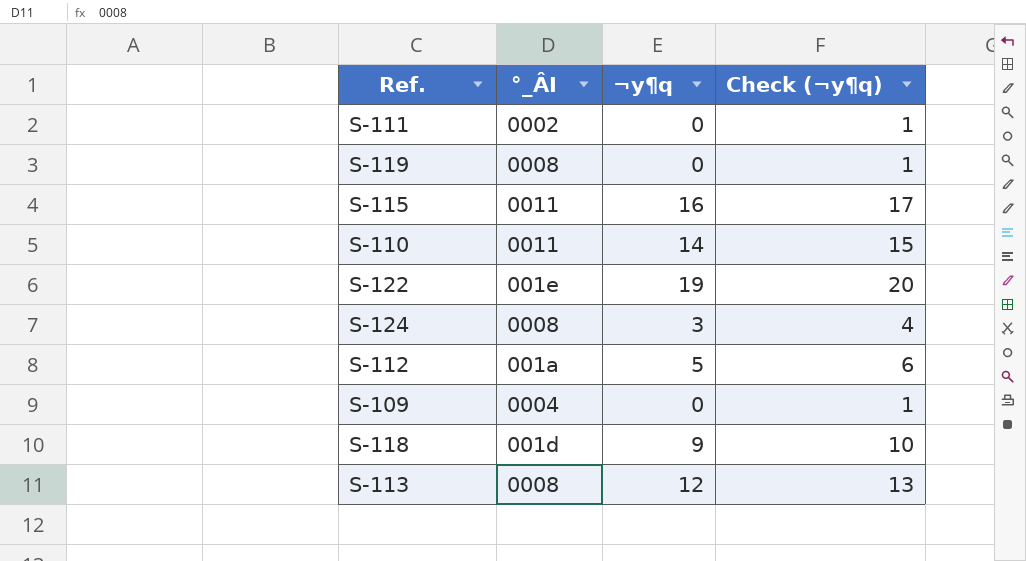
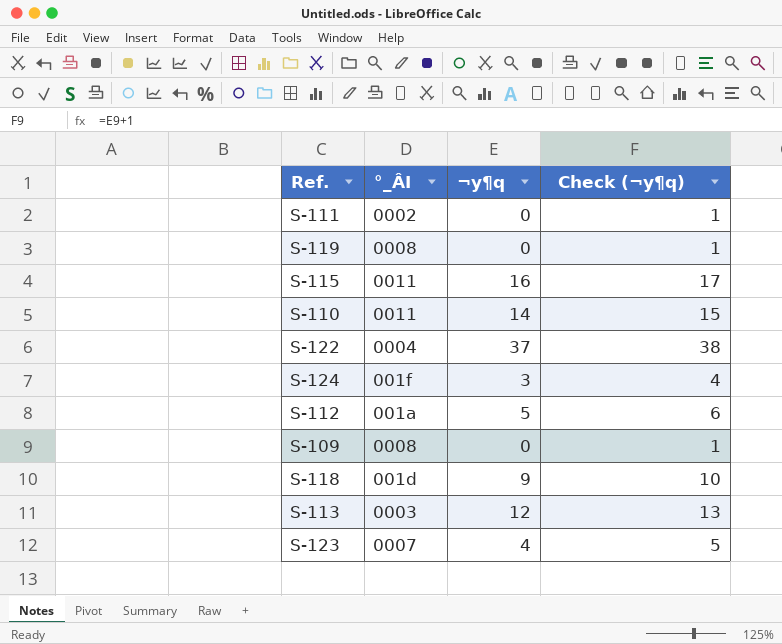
S-122 | °_ÂI: 001e -> 0004
S-122 | ¬y¶q: 19 -> 37
S-122 | Check (¬y¶q): 20 -> 38
S-124 | °_ÂI: 0008 -> 001f
S-109 | °_ÂI: 0004 -> 0008
S-113 | °_ÂI: 0008 -> 0003
row S-123: none -> 0007 | 4 | 5

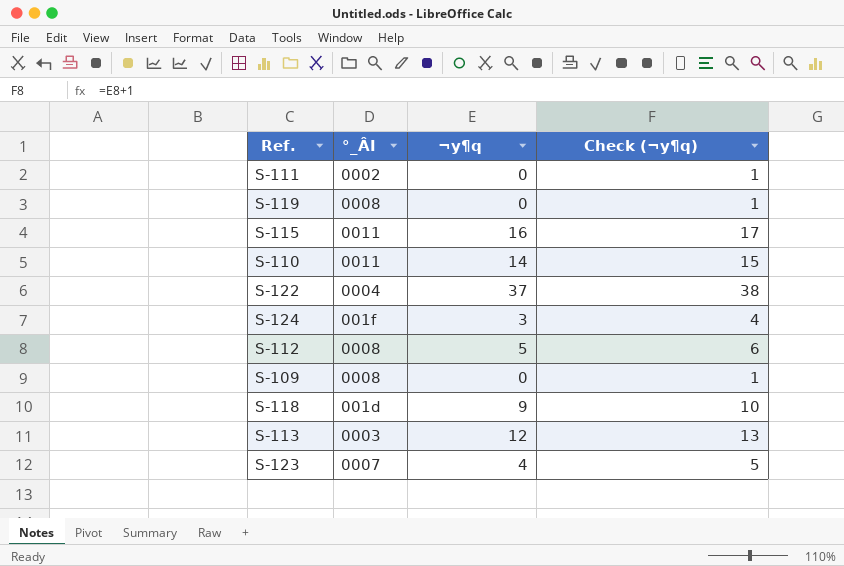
S-112 | °_ÂI: 001a -> 0008

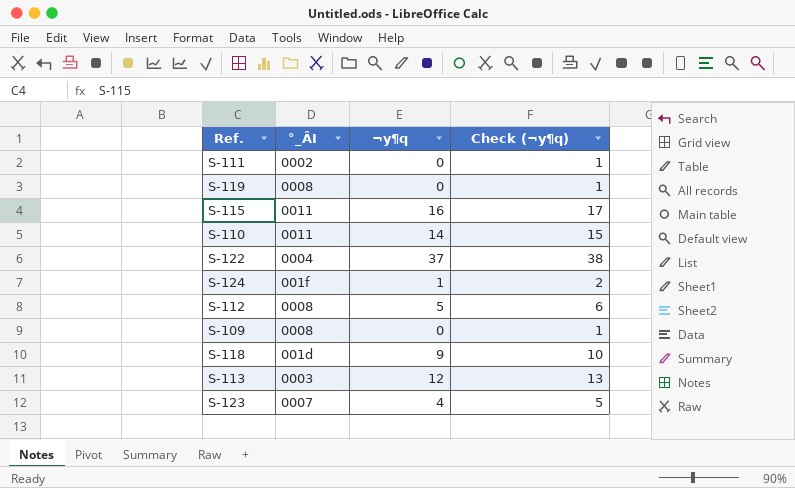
S-124 | ¬y¶q: 3 -> 1
S-124 | Check (¬y¶q): 4 -> 2

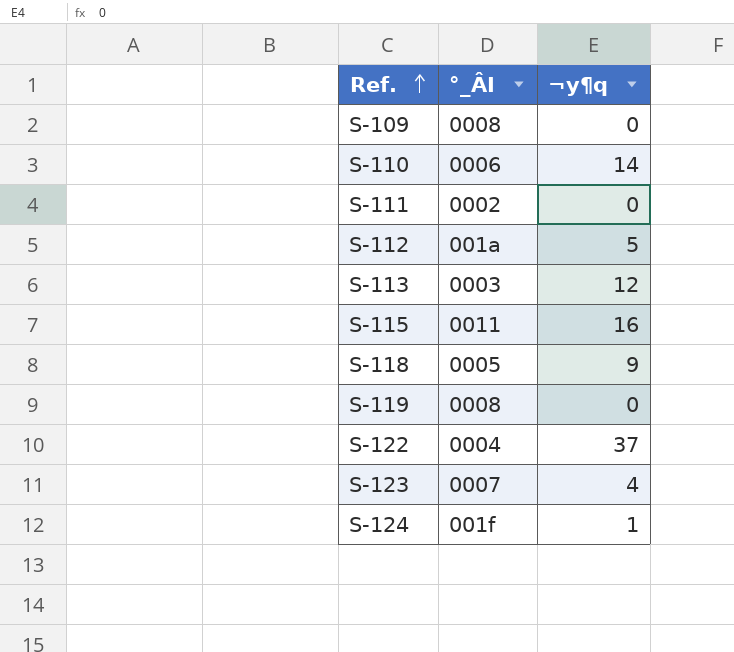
row order: none -> Ref. ascending
column Check (¬y¶q) | formula: [¬y¶q] + 1 -> none
S-110 | °_ÂI: 0011 -> 0006
S-112 | °_ÂI: 0008 -> 001a
S-118 | °_ÂI: 001d -> 0005

